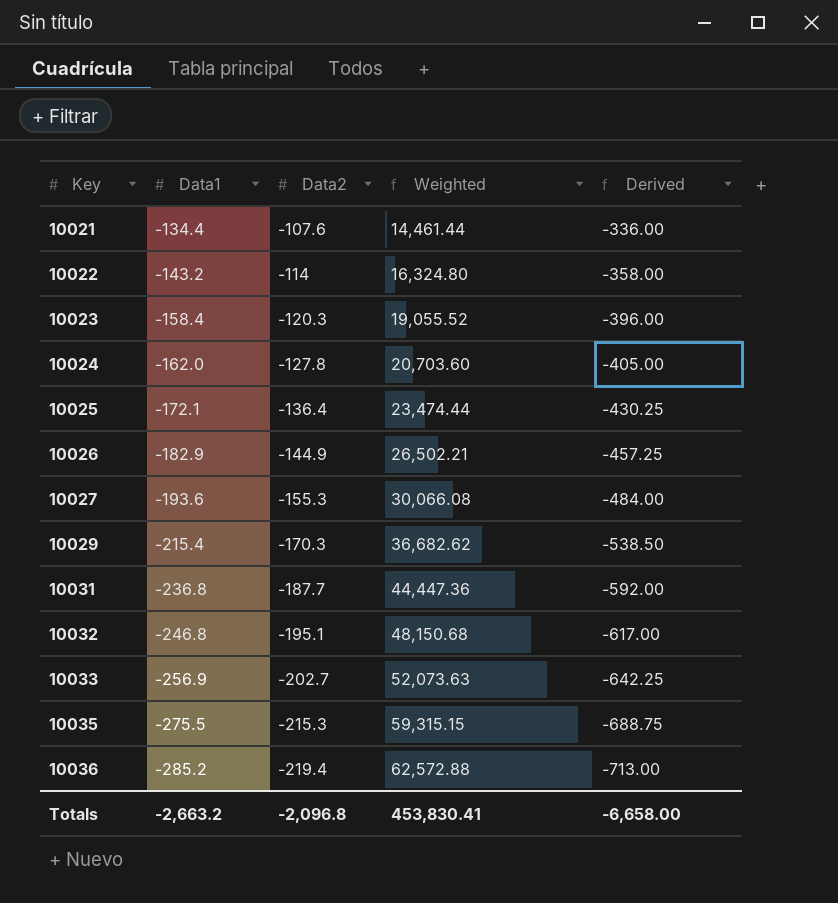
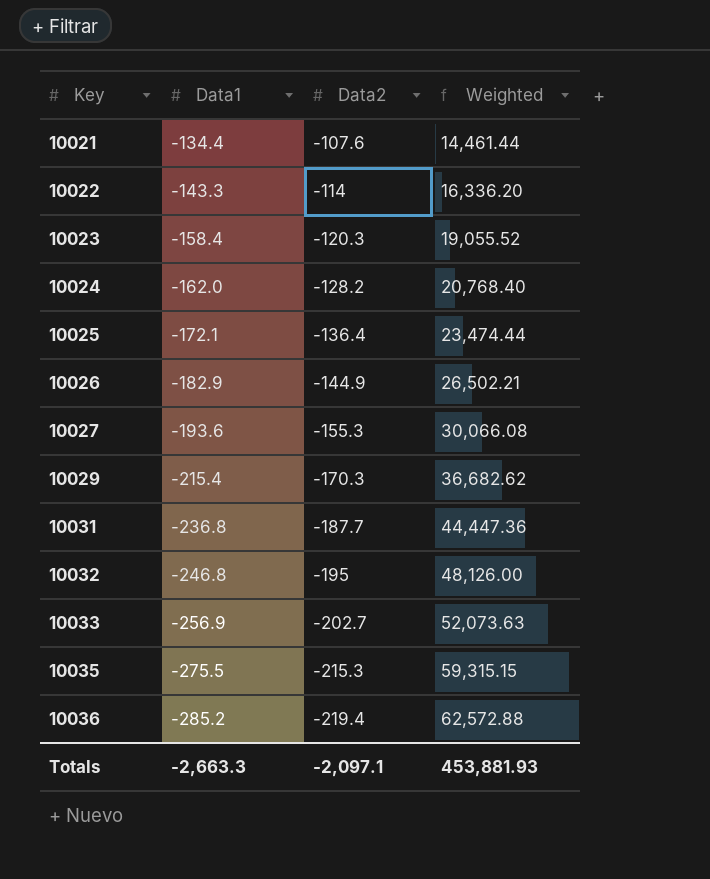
column Derived | formula: [Data1] * 2.5 -> none
10022 | Data1: -143.2 -> -143.3
10022 | Weighted: 16,324.80 -> 16,336.20
10024 | Data2: -127.8 -> -128.2
10024 | Weighted: 20,703.60 -> 20,768.40
10032 | Data2: -195.1 -> -195
10032 | Weighted: 48,150.68 -> 48,126.00
Totals | Data1: -2,663.2 -> -2,663.3
Totals | Data2: -2,096.8 -> -2,097.1
Totals | Weighted: 453,830.41 -> 453,881.93

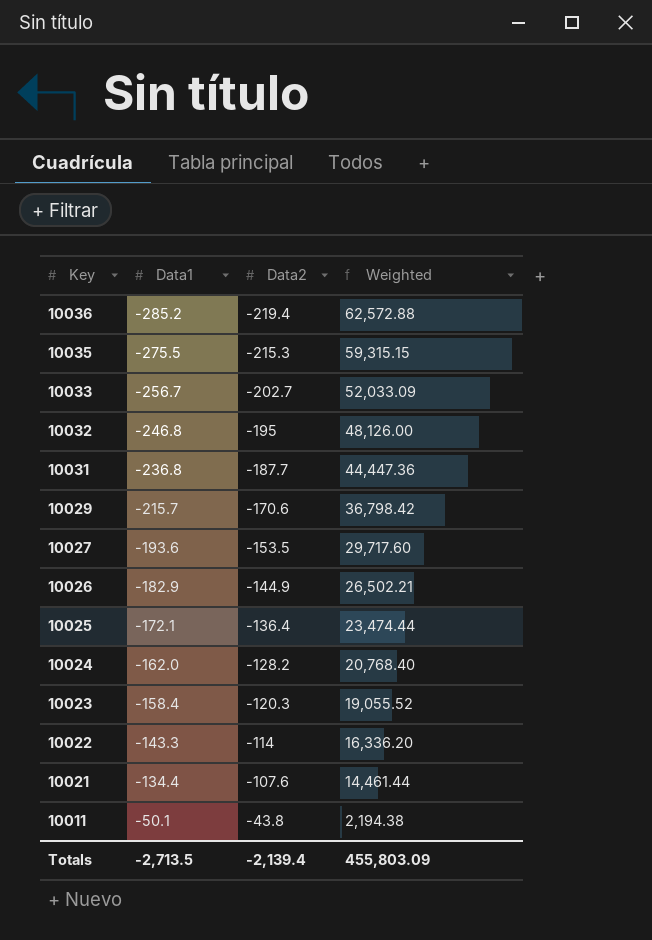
row order: Key ascending -> Key descending
10033 | Data1: -256.9 -> -256.7
10033 | Weighted: 52,073.63 -> 52,033.09
10029 | Data1: -215.4 -> -215.7
10029 | Data2: -170.3 -> -170.6
10029 | Weighted: 36,682.62 -> 36,798.42
10027 | Data2: -155.3 -> -153.5
10027 | Weighted: 30,066.08 -> 29,717.60
row 10011: none -> -50.1 | -43.8 | 2,194.38
Totals | Data1: -2,663.3 -> -2,713.5
Totals | Data2: -2,097.1 -> -2,139.4
Totals | Weighted: 453,881.93 -> 455,803.09

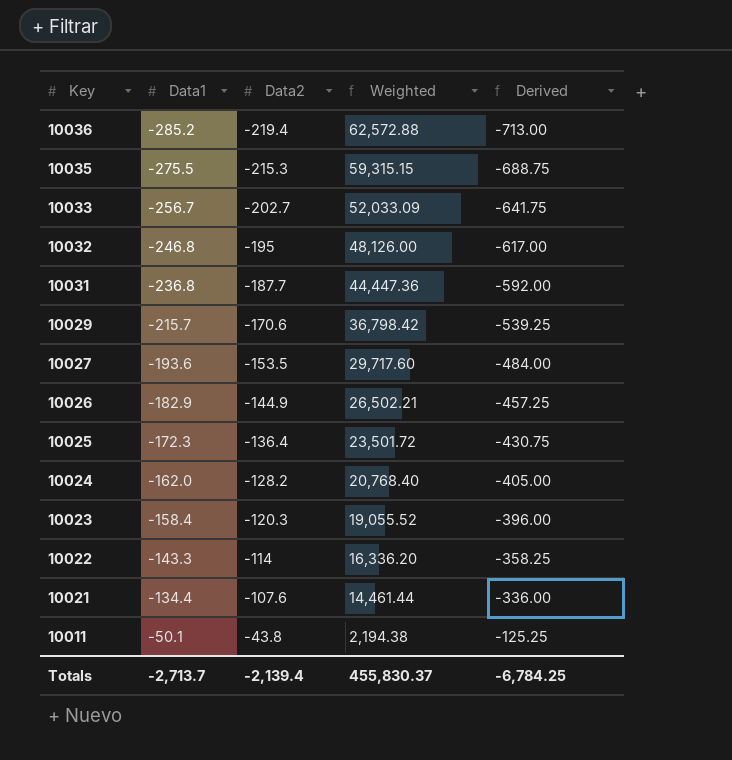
column Derived | formula: none -> [Data1] * 2.5
10025 | Data1: -172.1 -> -172.3
10025 | Weighted: 23,474.44 -> 23,501.72
Totals | Data1: -2,713.5 -> -2,713.7
Totals | Weighted: 455,803.09 -> 455,830.37

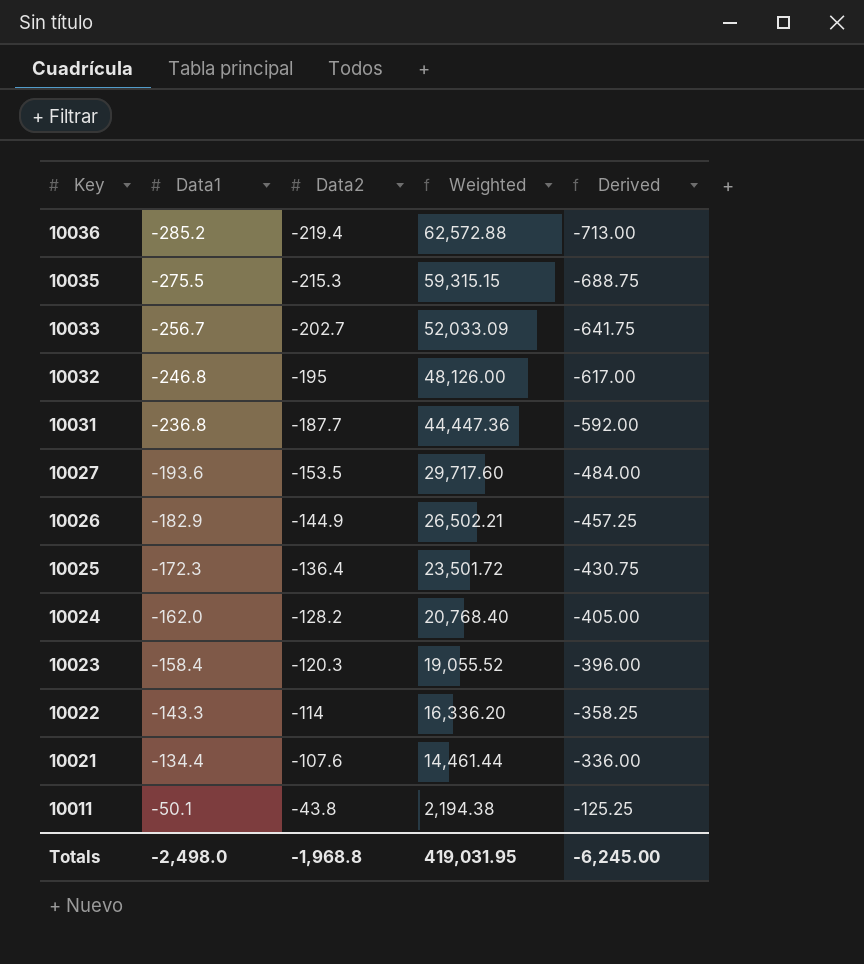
row 10029: -215.7 | -170.6 | 36,798.42 | -539.25 -> none
Totals | Data1: -2,713.7 -> -2,498.0
Totals | Data2: -2,139.4 -> -1,968.8
Totals | Weighted: 455,830.37 -> 419,031.95
Totals | Derived: -6,784.25 -> -6,245.00

